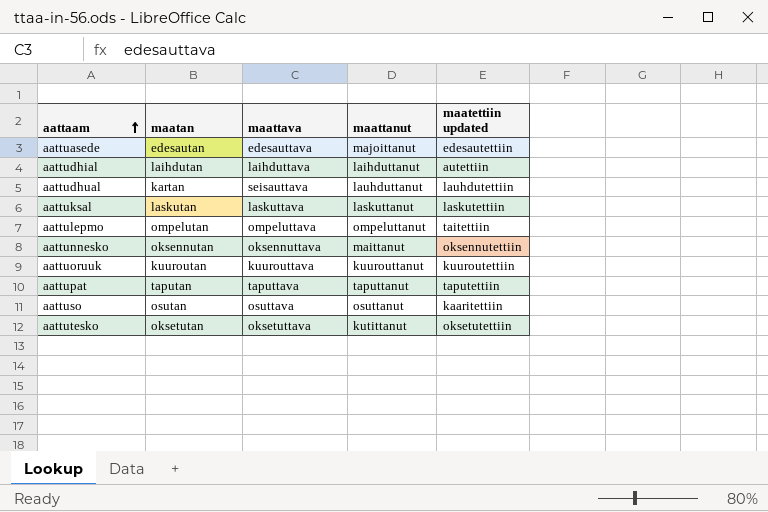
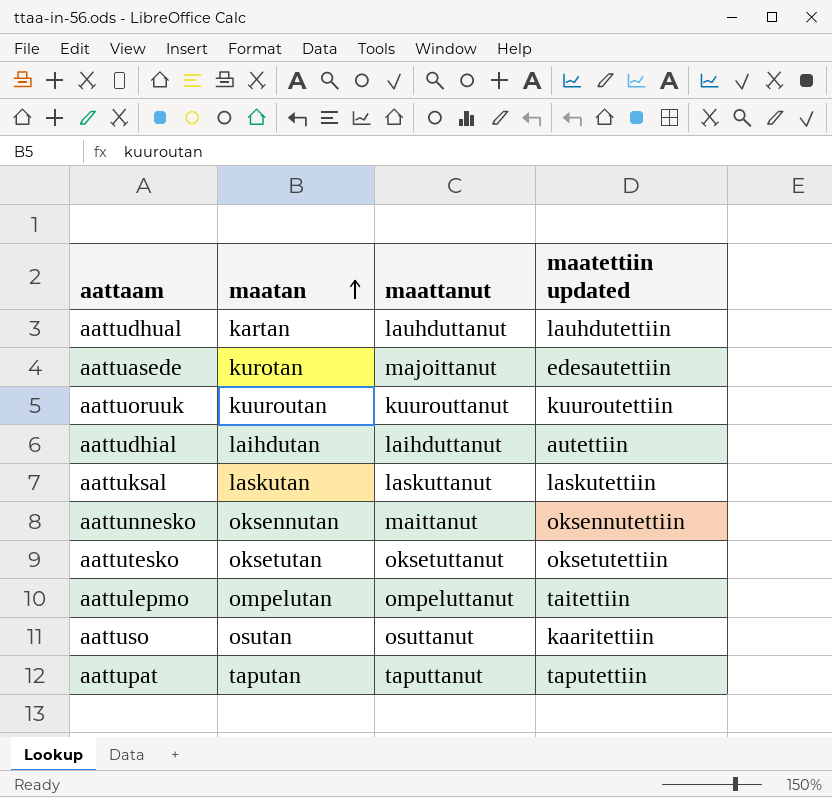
row order: aattaam ascending -> maatan ascending
column maattava | position: 3 -> none
aattuasede | maatan: edesautan -> kurotan
aattutesko | maattanut: kutittanut -> oksetuttanut

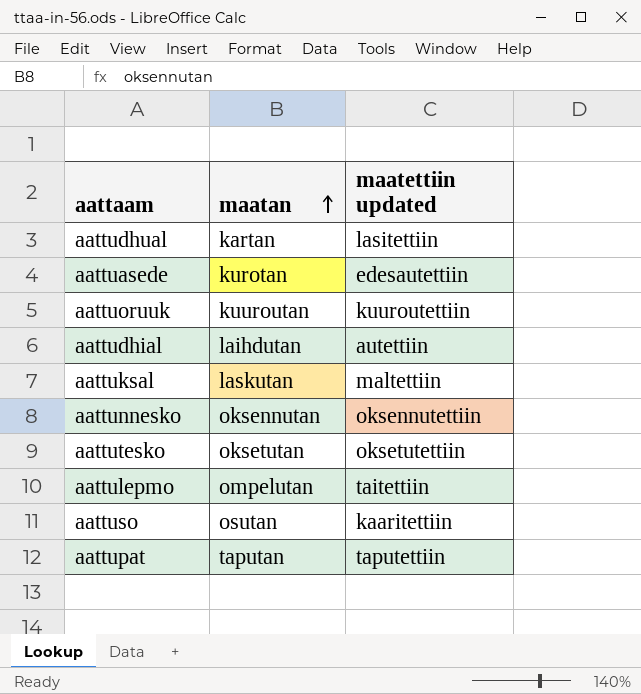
column maattanut | position: 3 -> none
aattudhual | maatettiin updated: lauhdutettiin -> lasitettiin
aattuksal | maatettiin updated: laskutettiin -> maltettiin

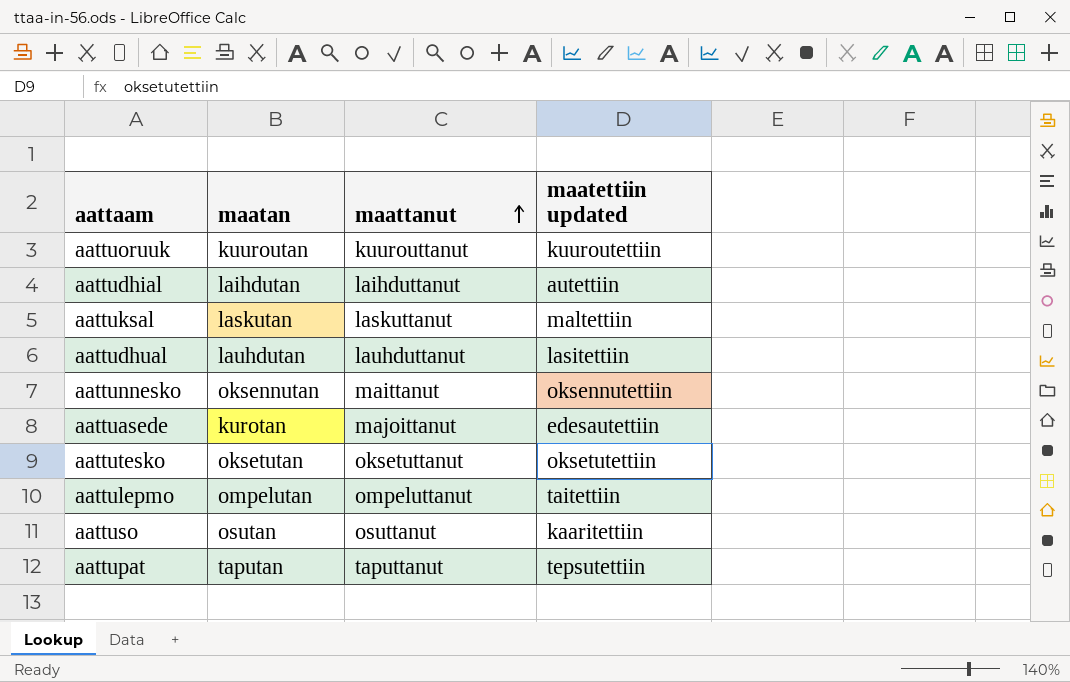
row order: maatan ascending -> maattanut ascending
column maattanut | position: none -> 3
aattudhual | maatan: kartan -> lauhdutan
aattupat | maatettiin updated: taputettiin -> tepsutettiin

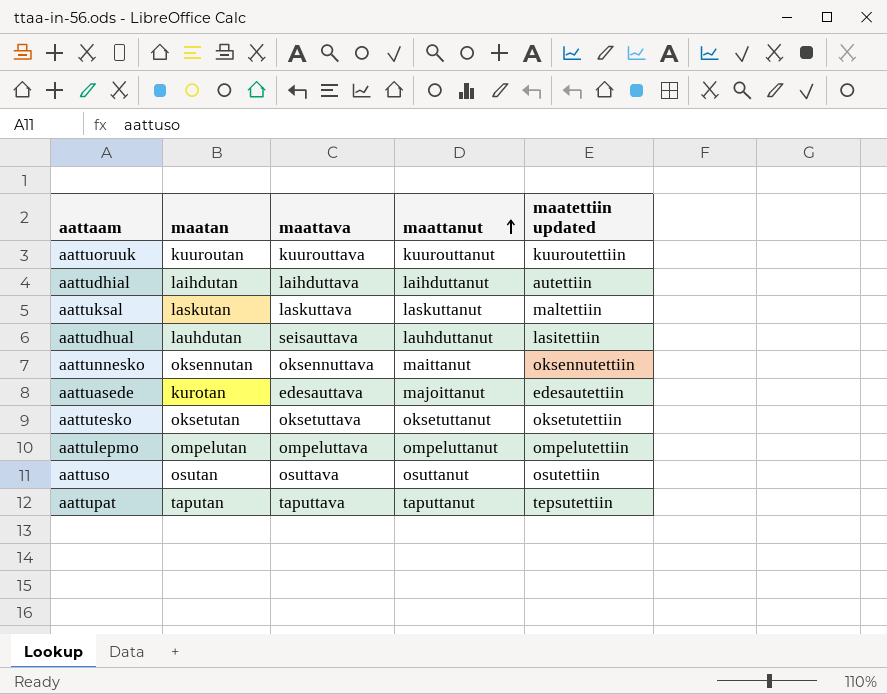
column maattava | position: none -> 3
aattulepmo | maatettiin updated: taitettiin -> ompelutettiin
aattuso | maatettiin updated: kaaritettiin -> osutettiin

